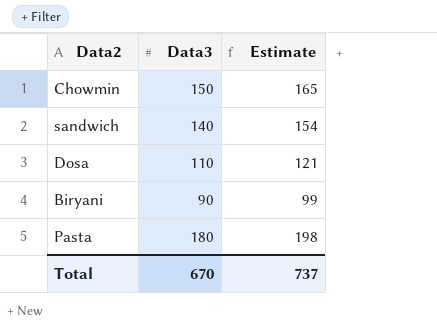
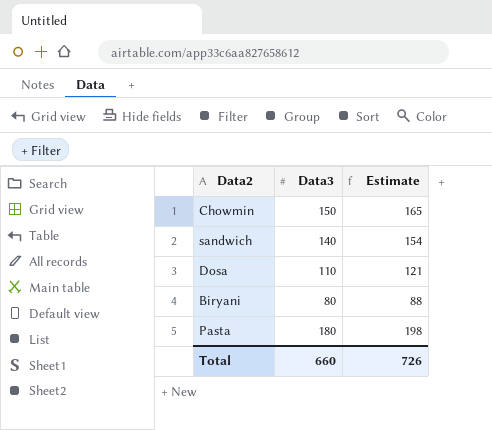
Biryani | Data3: 90 -> 80
Biryani | Estimate: 99 -> 88
Total | Data3: 670 -> 660
Total | Estimate: 737 -> 726

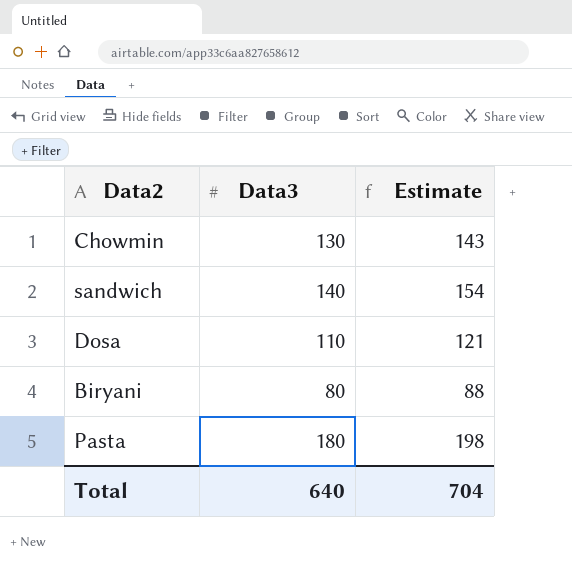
Chowmin | Data3: 150 -> 130
Chowmin | Estimate: 165 -> 143
Total | Data3: 660 -> 640
Total | Estimate: 726 -> 704

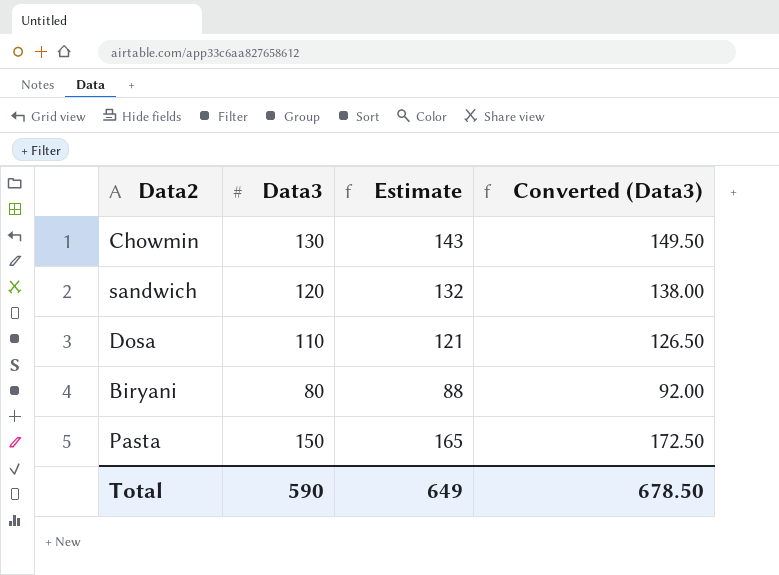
column Converted (Data3) | formula: none -> [Data3] * 1.15
sandwich | Data3: 140 -> 120
sandwich | Estimate: 154 -> 132
Pasta | Data3: 180 -> 150
Pasta | Estimate: 198 -> 165
Total | Data3: 640 -> 590
Total | Estimate: 704 -> 649

